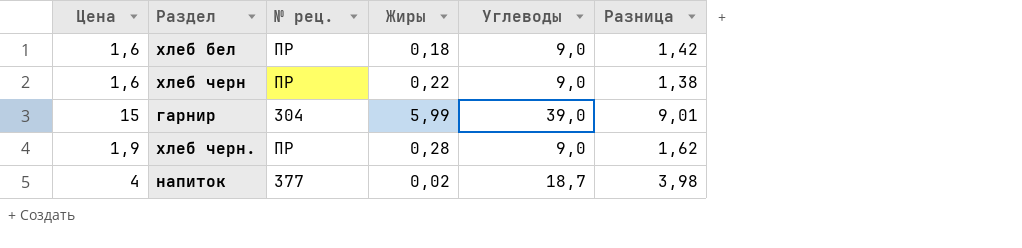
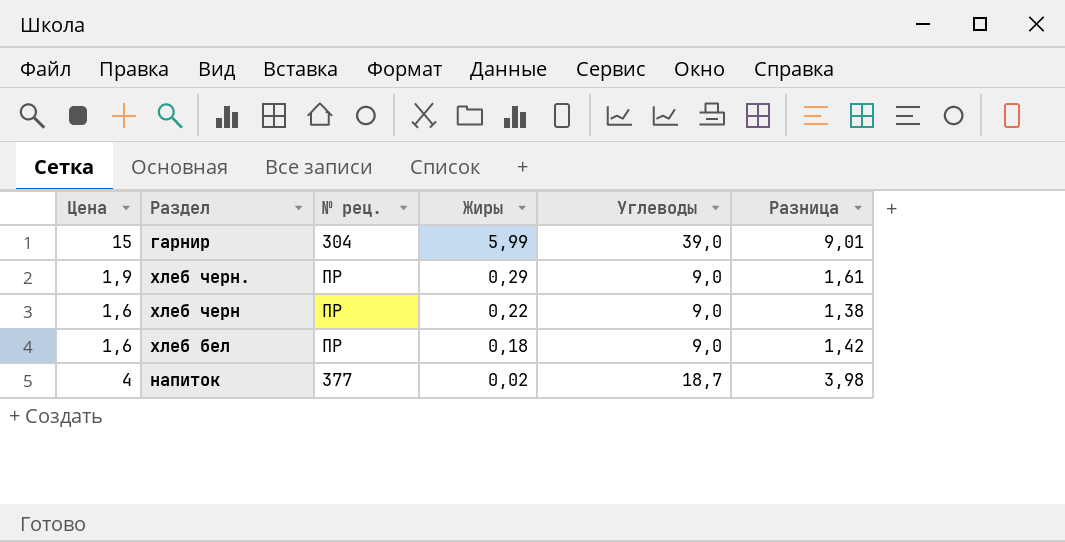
row order: none -> Жиры descending
хлеб черн. | Жиры: 0,28 -> 0,29
хлеб черн. | Разница: 1,62 -> 1,61

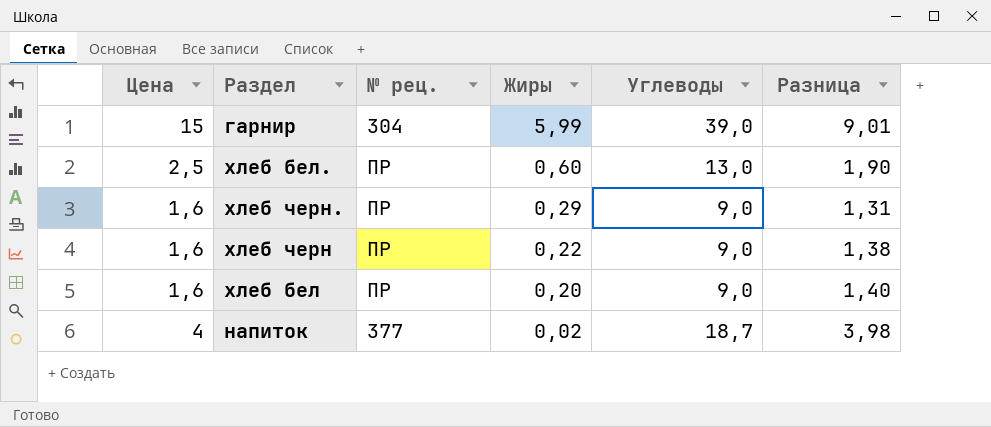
row хлеб бел.: none -> 2,5 | ПР | 0,60 | 13,0 | 1,90
хлеб черн. | Цена: 1,9 -> 1,6
хлеб черн. | Разница: 1,61 -> 1,31
хлеб бел | Жиры: 0,18 -> 0,20
хлеб бел | Разница: 1,42 -> 1,40

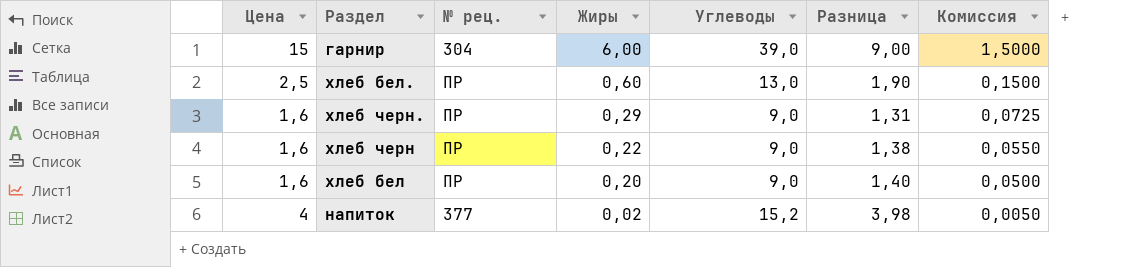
column Комиссия | formula: none -> [Жиры] * 0,25
гарнир | Жиры: 5,99 -> 6,00
гарнир | Разница: 9,01 -> 9,00
напиток | Углеводы: 18,7 -> 15,2

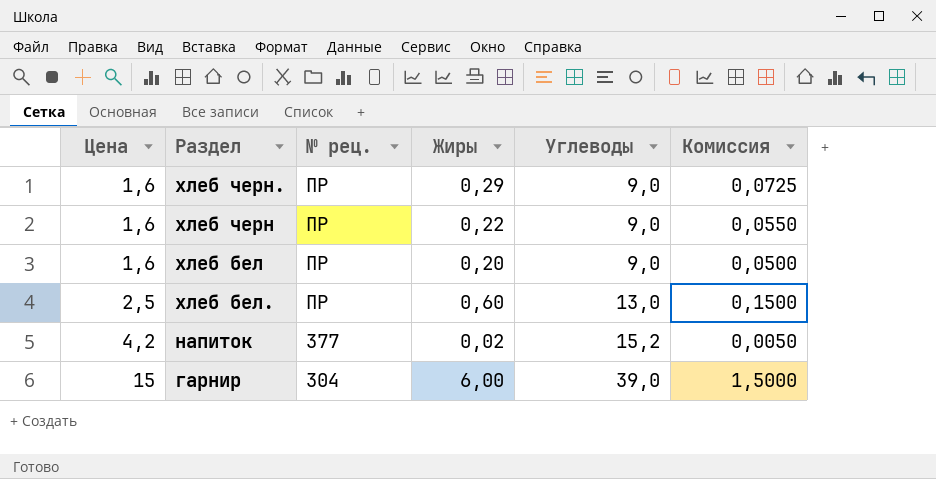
row order: Жиры descending -> Цена ascending
column Разница | formula: [Цена] - [Жиры] -> none
напиток | Цена: 4 -> 4,2

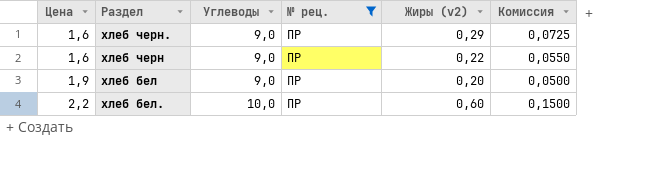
filter: none -> № рец. = ПР
column Углеводы | position: 5 -> 3
column name: Жиры -> Жиры (v2)
хлеб бел | Цена: 1,6 -> 1,9
хлеб бел. | Цена: 2,5 -> 2,2
хлеб бел. | Углеводы: 13,0 -> 10,0

